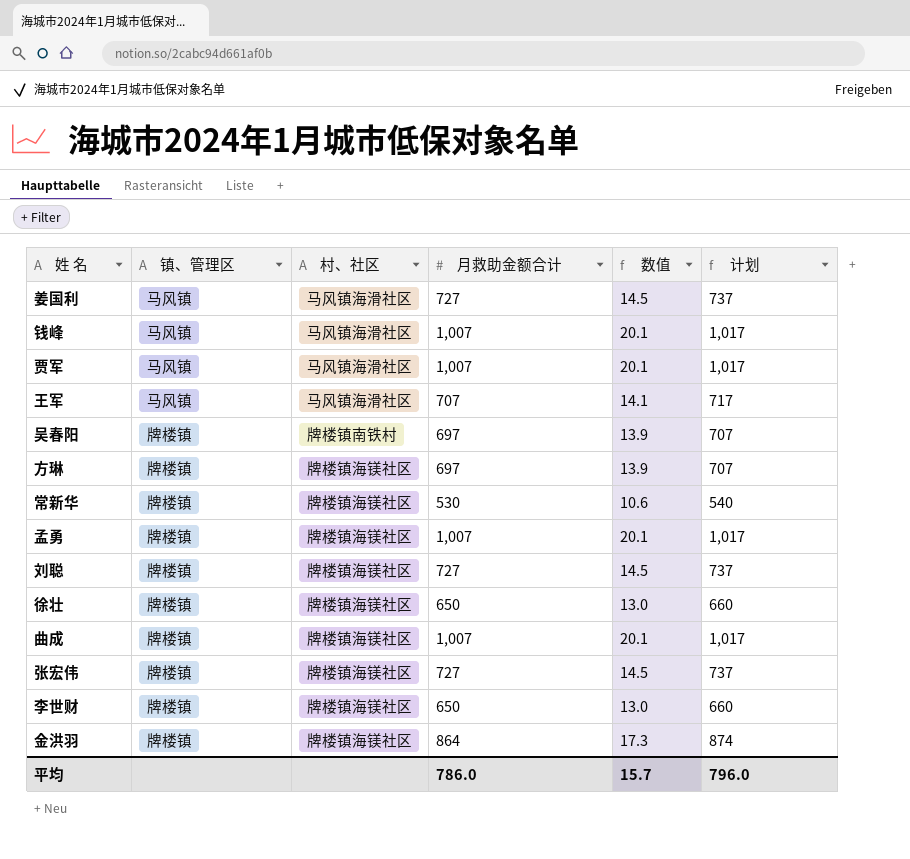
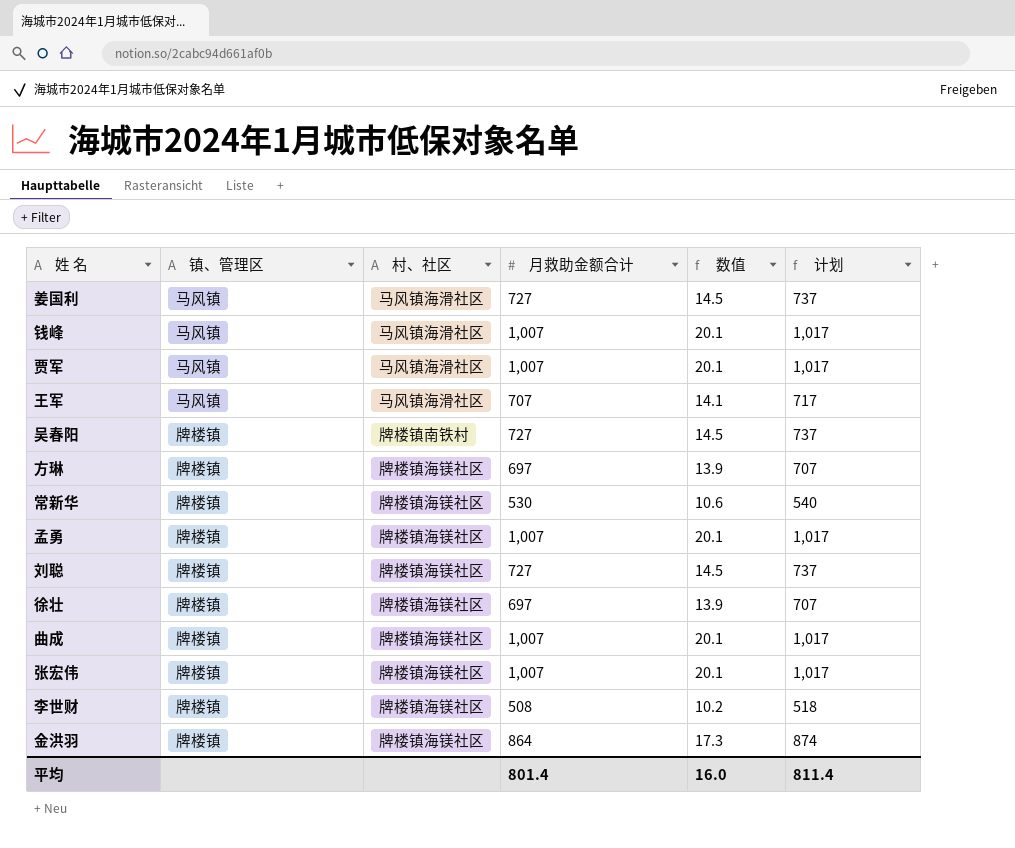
吴春阳 | 月救助金额合计: 697 -> 727
吴春阳 | 数值: 13.9 -> 14.5
吴春阳 | 计划: 707 -> 737
徐壮 | 月救助金额合计: 650 -> 697
徐壮 | 数值: 13.0 -> 13.9
徐壮 | 计划: 660 -> 707
张宏伟 | 月救助金额合计: 727 -> 1,007
张宏伟 | 数值: 14.5 -> 20.1
张宏伟 | 计划: 737 -> 1,017
李世财 | 月救助金额合计: 650 -> 508
李世财 | 数值: 13.0 -> 10.2
李世财 | 计划: 660 -> 518
平均 | 月救助金额合计: 786.0 -> 801.4
平均 | 数值: 15.7 -> 16.0
平均 | 计划: 796.0 -> 811.4

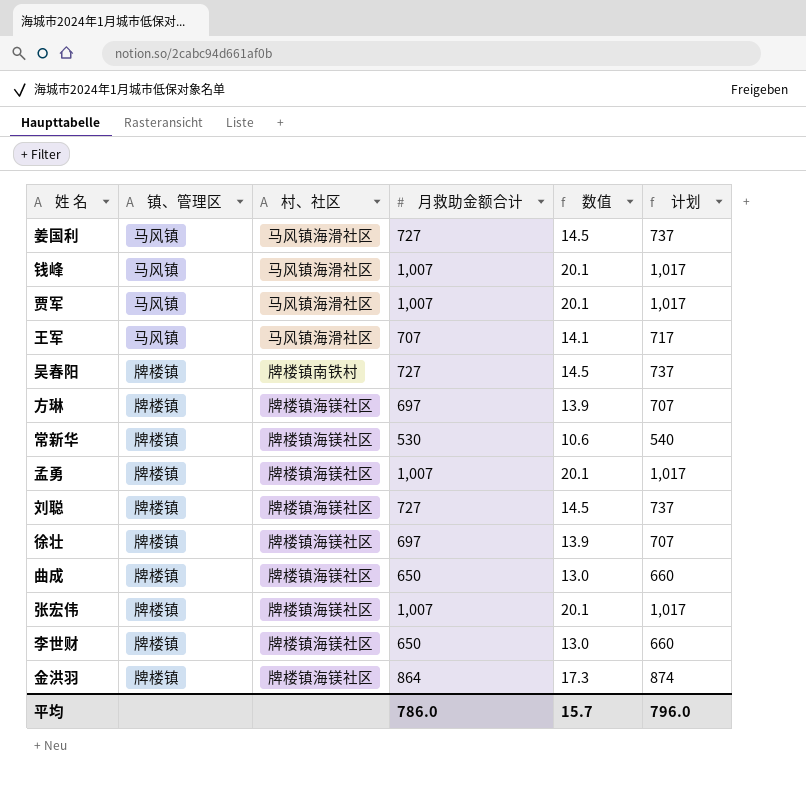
曲成 | 月救助金额合计: 1,007 -> 650
曲成 | 数值: 20.1 -> 13.0
曲成 | 计划: 1,017 -> 660
李世财 | 月救助金额合计: 508 -> 650
李世财 | 数值: 10.2 -> 13.0
李世财 | 计划: 518 -> 660
平均 | 月救助金额合计: 801.4 -> 786.0
平均 | 数值: 16.0 -> 15.7
平均 | 计划: 811.4 -> 796.0

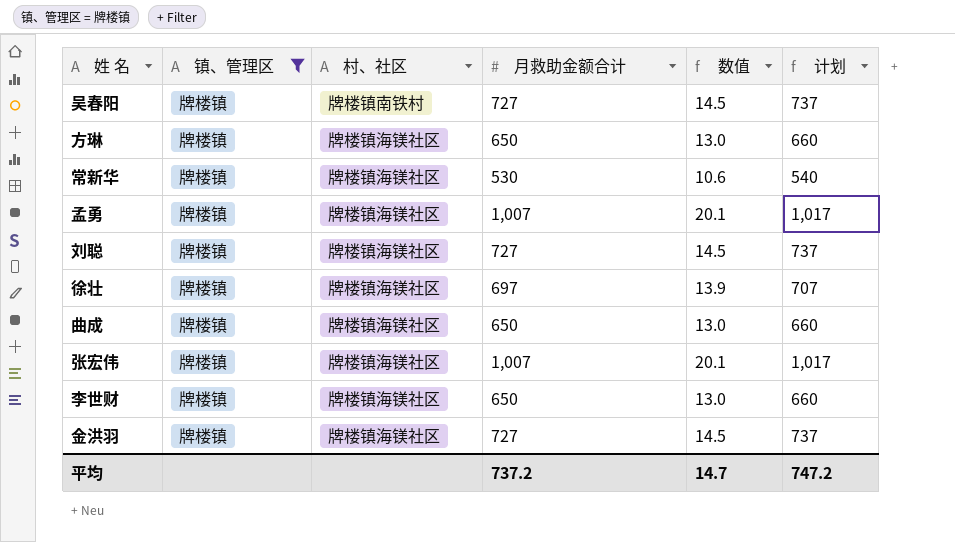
filter: none -> 镇、管理区 = 牌楼镇
方琳 | 月救助金额合计: 697 -> 650
方琳 | 数值: 13.9 -> 13.0
方琳 | 计划: 707 -> 660
金洪羽 | 月救助金额合计: 864 -> 727
金洪羽 | 数值: 17.3 -> 14.5
金洪羽 | 计划: 874 -> 737
平均 | 月救助金额合计: 786.0 -> 737.2
平均 | 数值: 15.7 -> 14.7
平均 | 计划: 796.0 -> 747.2

